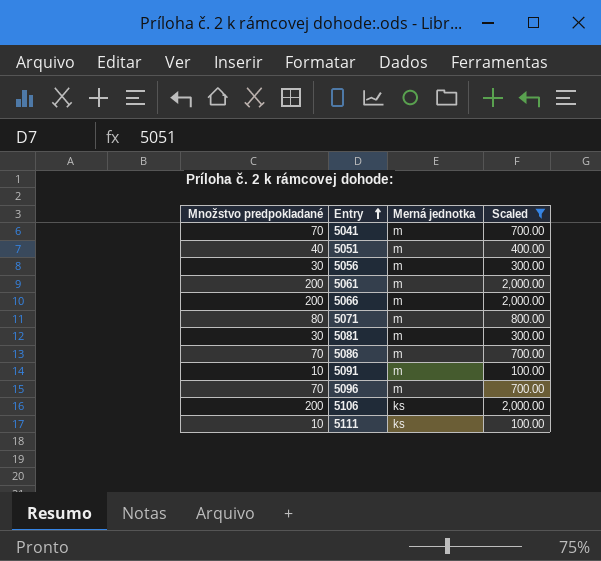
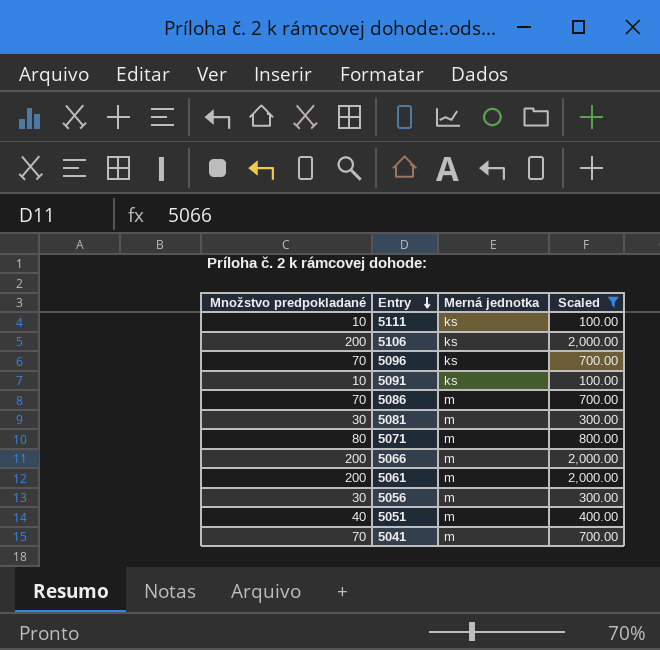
row order: Entry ascending -> Entry descending
5096 | Merná jednotka: m -> ks
5091 | Merná jednotka: m -> ks

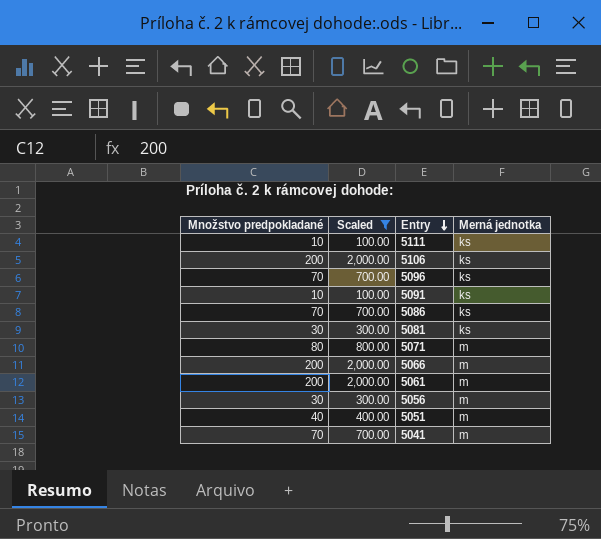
column Scaled | position: 4 -> 2
5086 | Merná jednotka: m -> ks
5081 | Merná jednotka: m -> ks

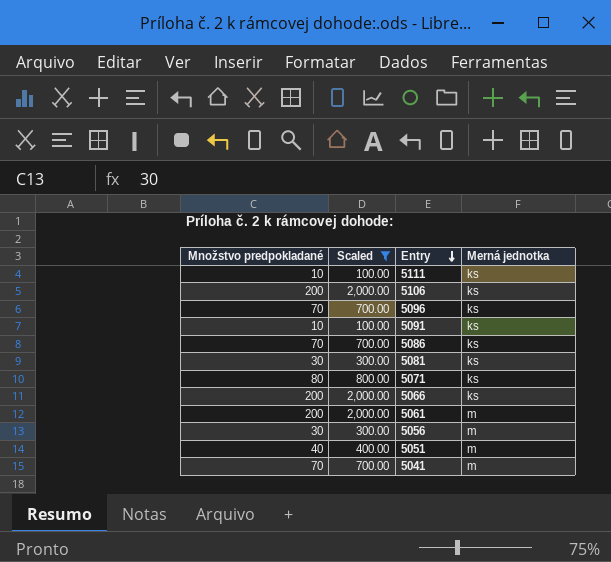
5071 | Merná jednotka: m -> ks
5066 | Merná jednotka: m -> ks

